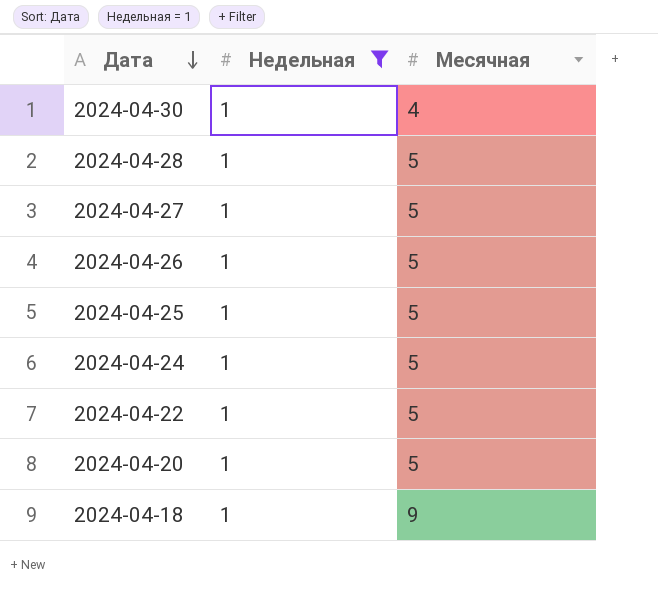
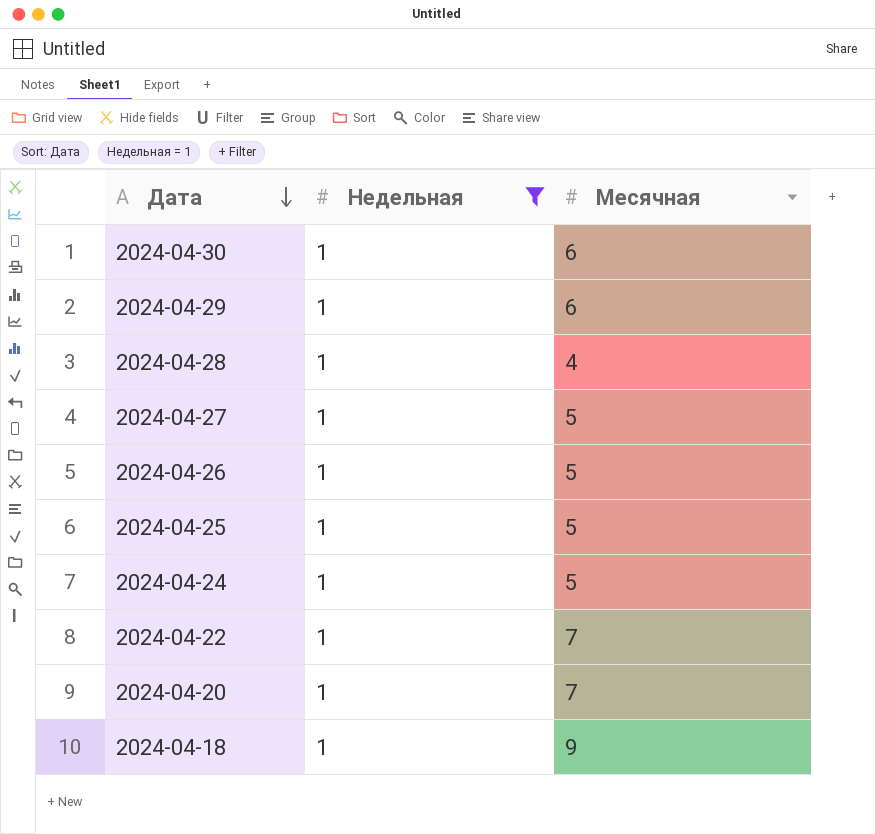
2024-04-30 | Месячная: 4 -> 6
row 2024-04-29: none -> 1 | 6
2024-04-28 | Месячная: 5 -> 4
2024-04-22 | Месячная: 5 -> 7
2024-04-20 | Месячная: 5 -> 7

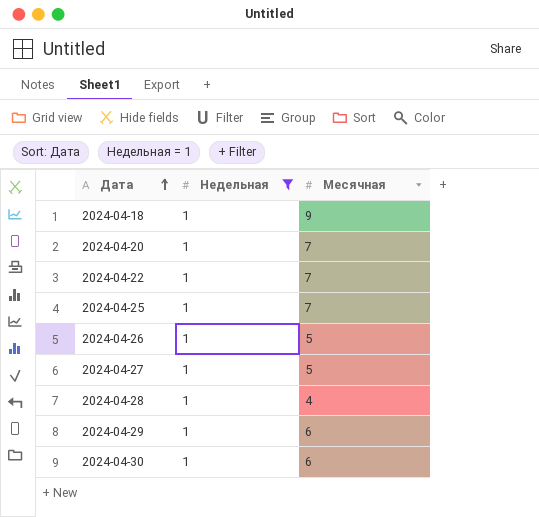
row order: Дата descending -> Дата ascending
row 2024-04-24: 1 | 5 -> none
2024-04-25 | Месячная: 5 -> 7

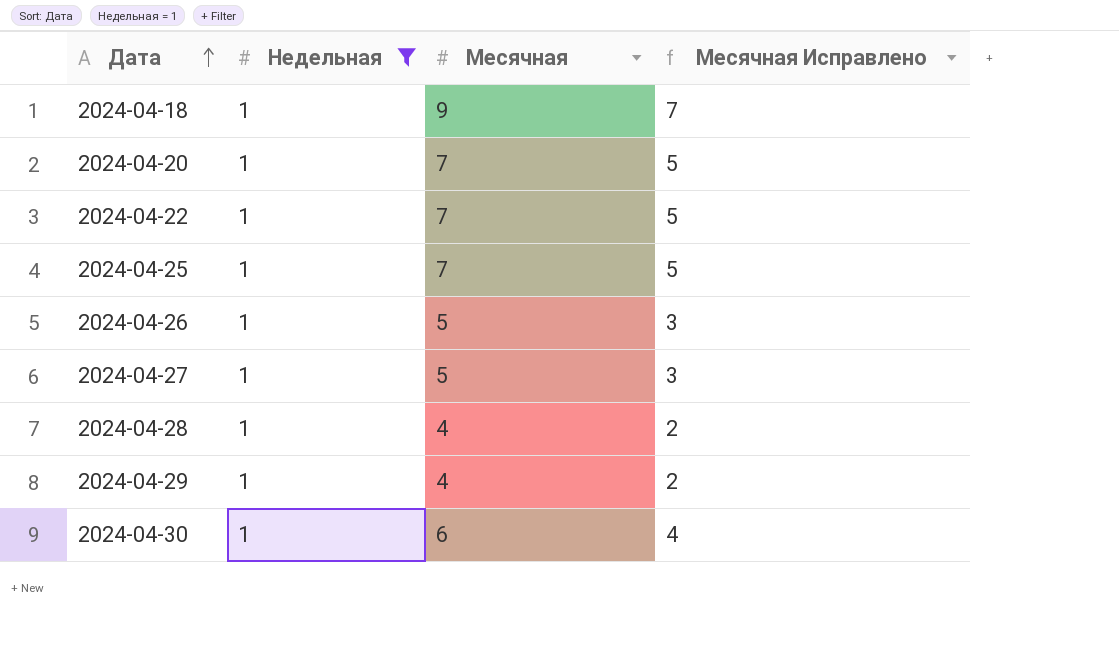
column Месячная Исправлено | formula: none -> [Месячная] - 2
2024-04-29 | Месячная: 6 -> 4

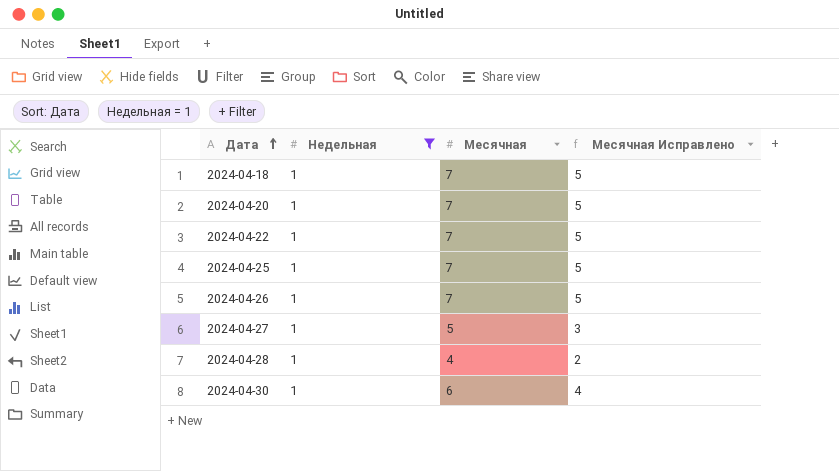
row 2024-04-29: 1 | 4 | 2 -> none
2024-04-18 | Месячная: 9 -> 7
2024-04-18 | Месячная Исправлено: 7 -> 5
2024-04-26 | Месячная: 5 -> 7
2024-04-26 | Месячная Исправлено: 3 -> 5

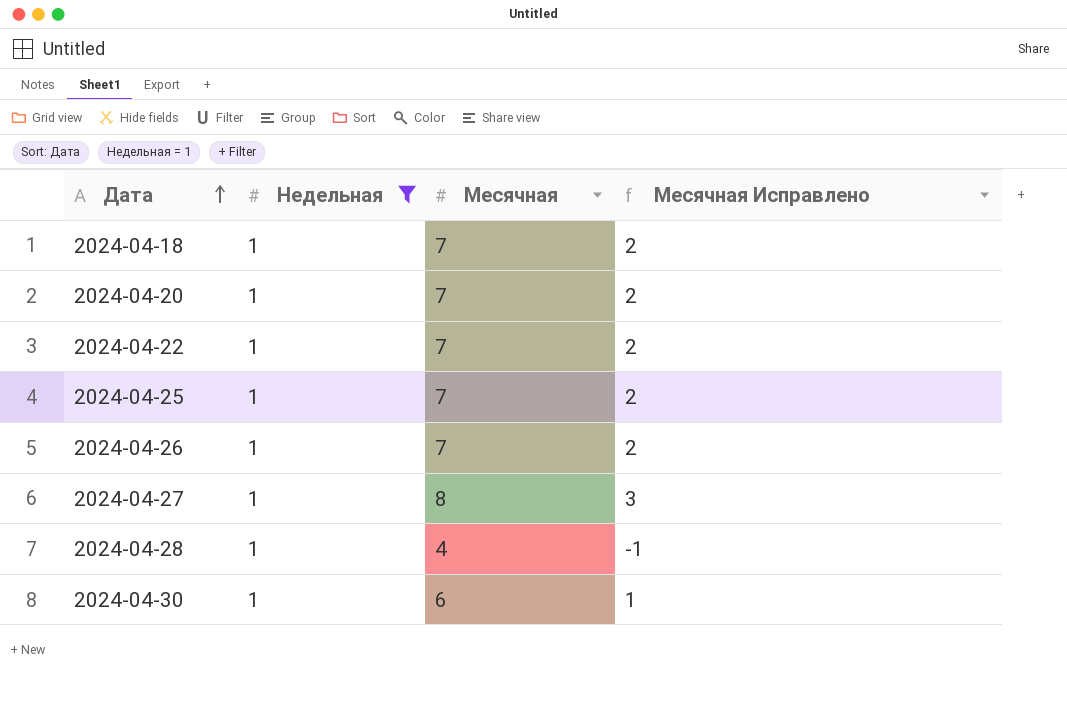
column Месячная Исправлено | formula: [Месячная] - 2 -> [Месячная] - 5
2024-04-27 | Месячная: 5 -> 8

